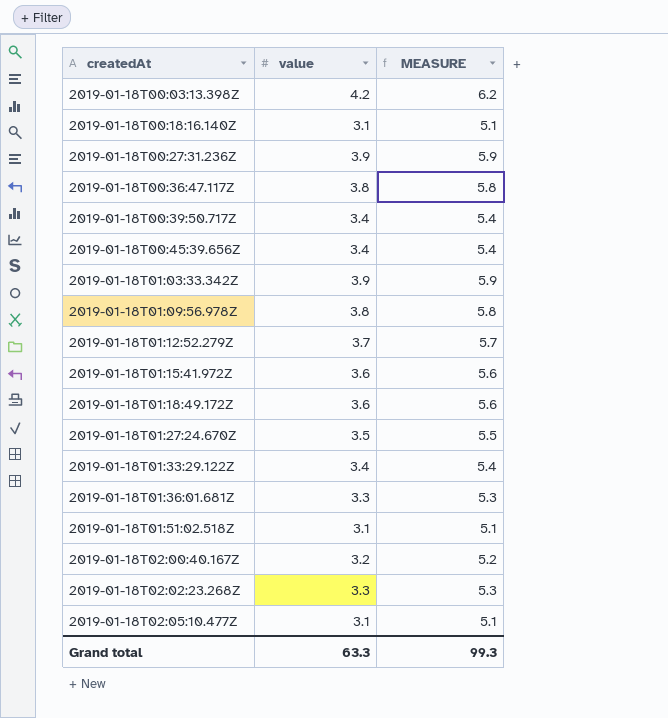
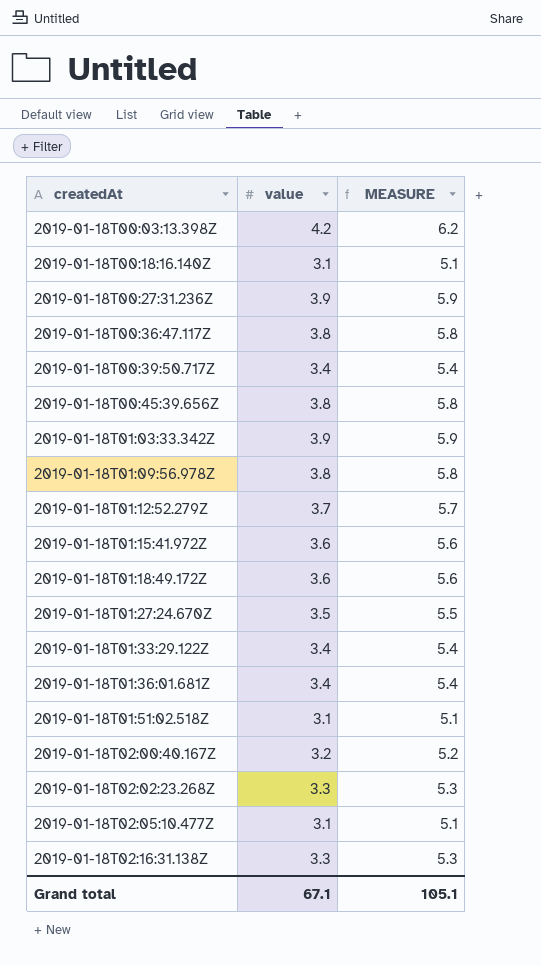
2019-01-18T00:45:39.656Z | value: 3.4 -> 3.8
2019-01-18T00:45:39.656Z | MEASURE: 5.4 -> 5.8
2019-01-18T01:36:01.681Z | value: 3.3 -> 3.4
2019-01-18T01:36:01.681Z | MEASURE: 5.3 -> 5.4
row 2019-01-18T02:16:31.138Z: none -> 3.3 | 5.3
Grand total | value: 63.3 -> 67.1
Grand total | MEASURE: 99.3 -> 105.1

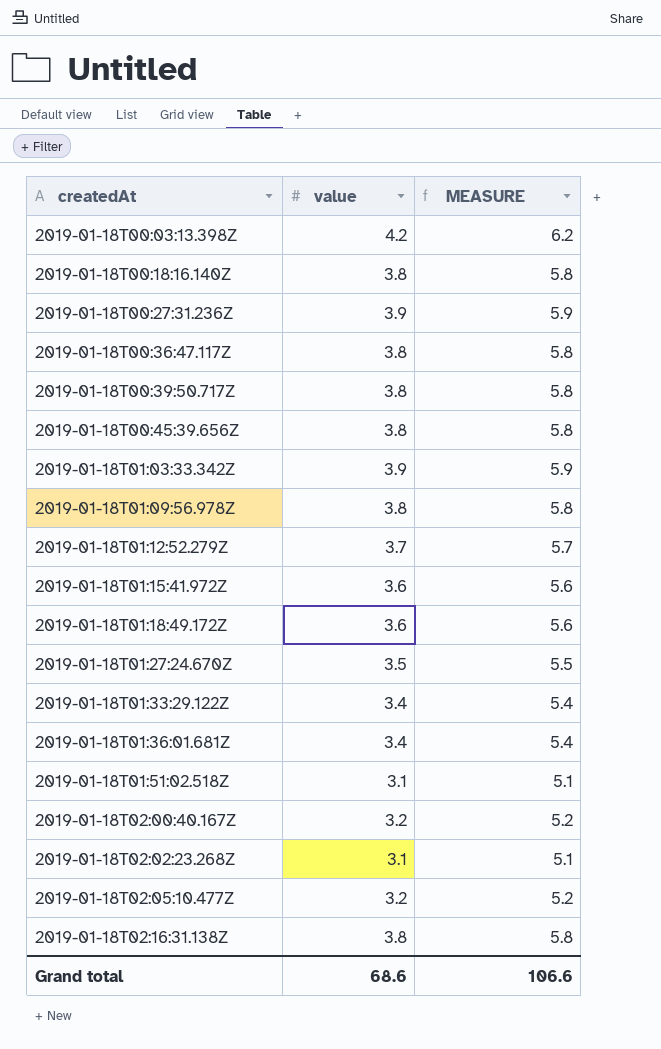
2019-01-18T00:18:16.140Z | value: 3.1 -> 3.8
2019-01-18T00:18:16.140Z | MEASURE: 5.1 -> 5.8
2019-01-18T00:39:50.717Z | value: 3.4 -> 3.8
2019-01-18T00:39:50.717Z | MEASURE: 5.4 -> 5.8
2019-01-18T02:02:23.268Z | value: 3.3 -> 3.1
2019-01-18T02:02:23.268Z | MEASURE: 5.3 -> 5.1
2019-01-18T02:05:10.477Z | value: 3.1 -> 3.2
2019-01-18T02:05:10.477Z | MEASURE: 5.1 -> 5.2
2019-01-18T02:16:31.138Z | value: 3.3 -> 3.8
2019-01-18T02:16:31.138Z | MEASURE: 5.3 -> 5.8
Grand total | value: 67.1 -> 68.6
Grand total | MEASURE: 105.1 -> 106.6

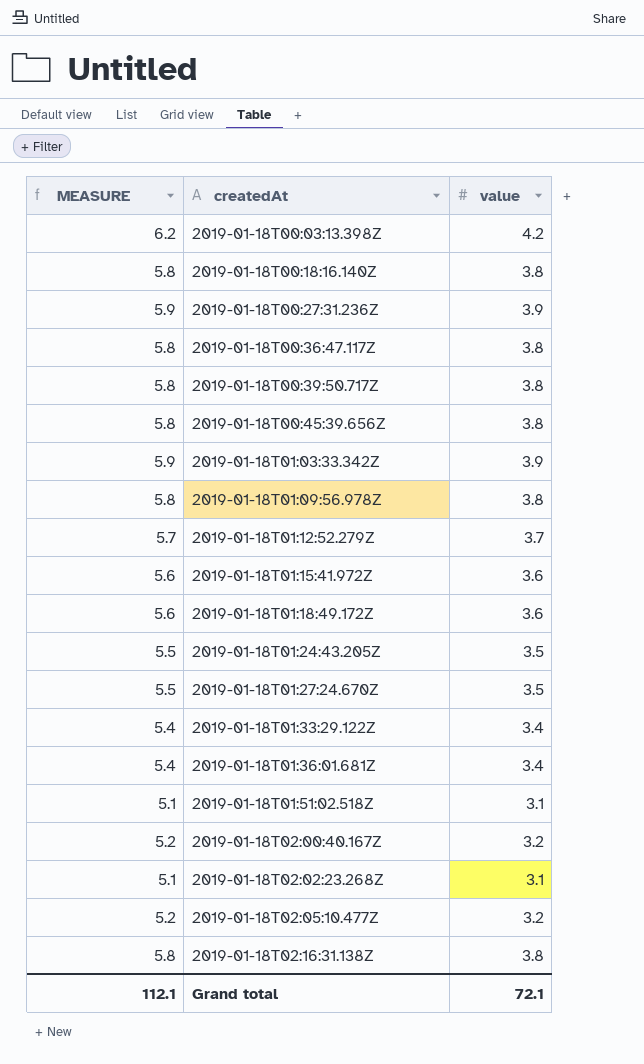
column MEASURE | position: 3 -> 1
row 2019-01-18T01:24:43.205Z: none -> 5.5 | 3.5
Grand total | MEASURE: 106.6 -> 112.1
Grand total | value: 68.6 -> 72.1

